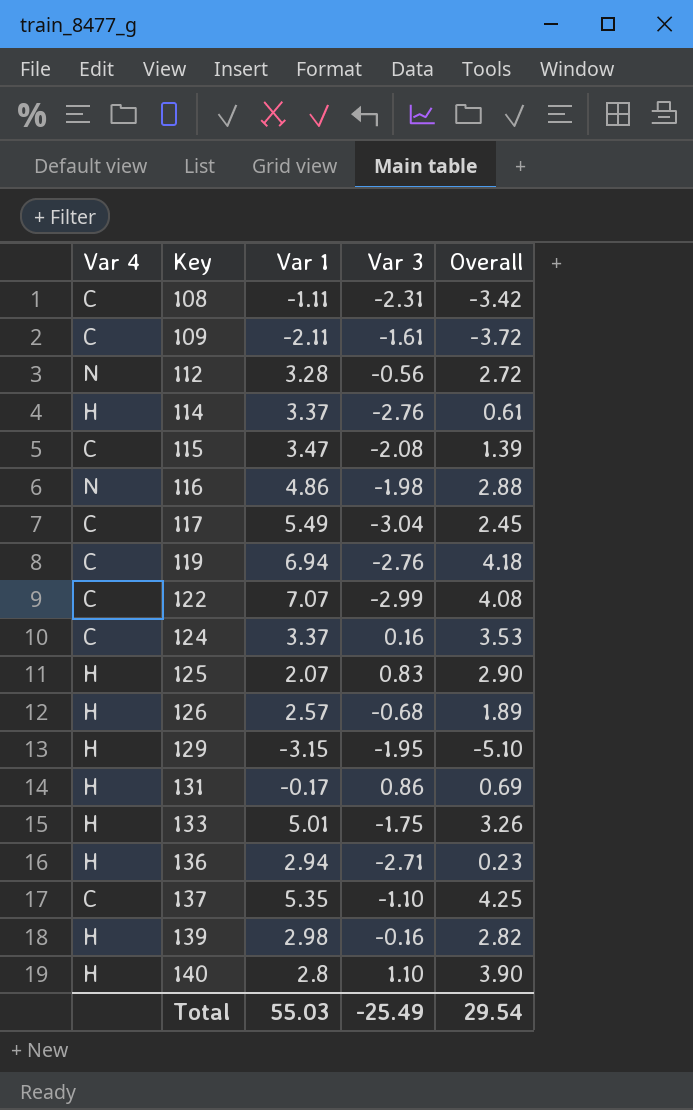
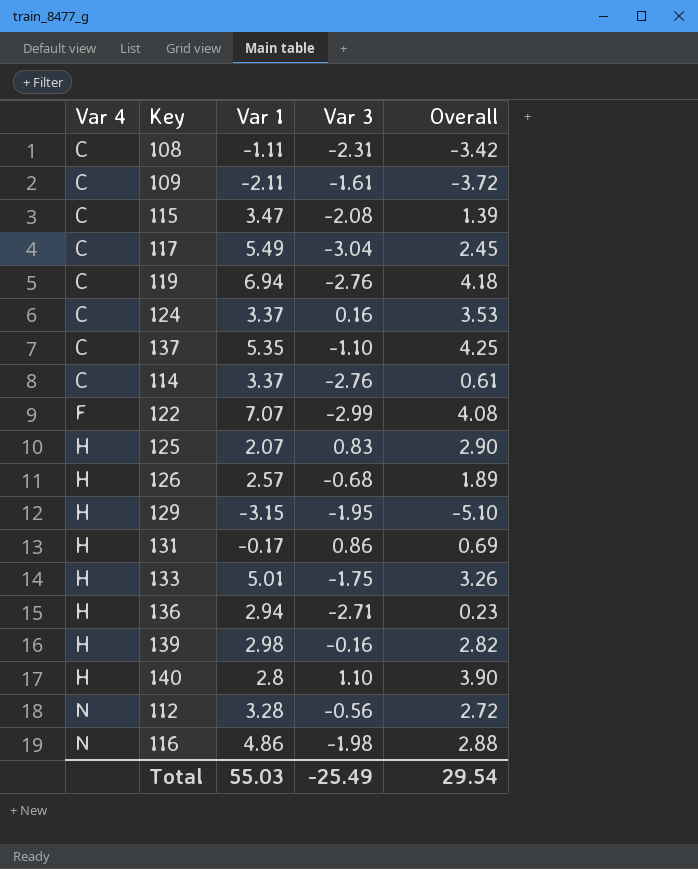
row order: Key ascending -> Var 4 ascending
114 | Var 4: H -> C
122 | Var 4: C -> F

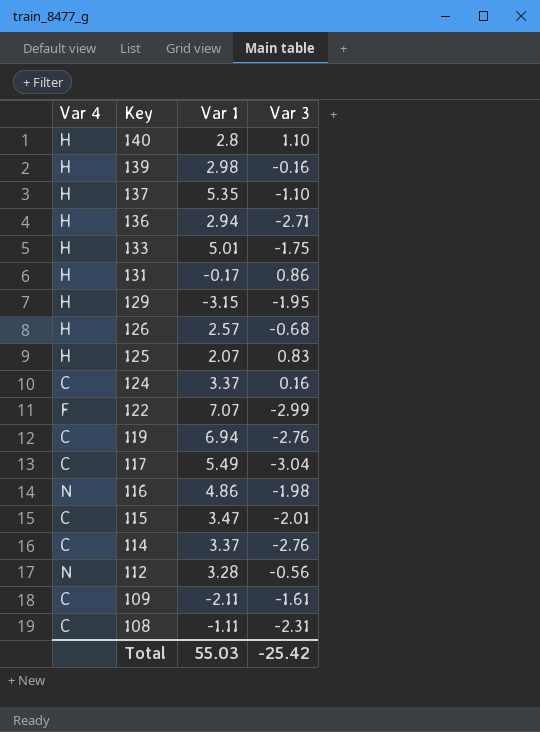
row order: Var 4 ascending -> Key descending
column Overall | formula: [Var 1] + [Var 3] -> none
137 | Var 4: C -> H
115 | Var 3: -2.08 -> -2.01
Total | Var 3: -25.49 -> -25.42

